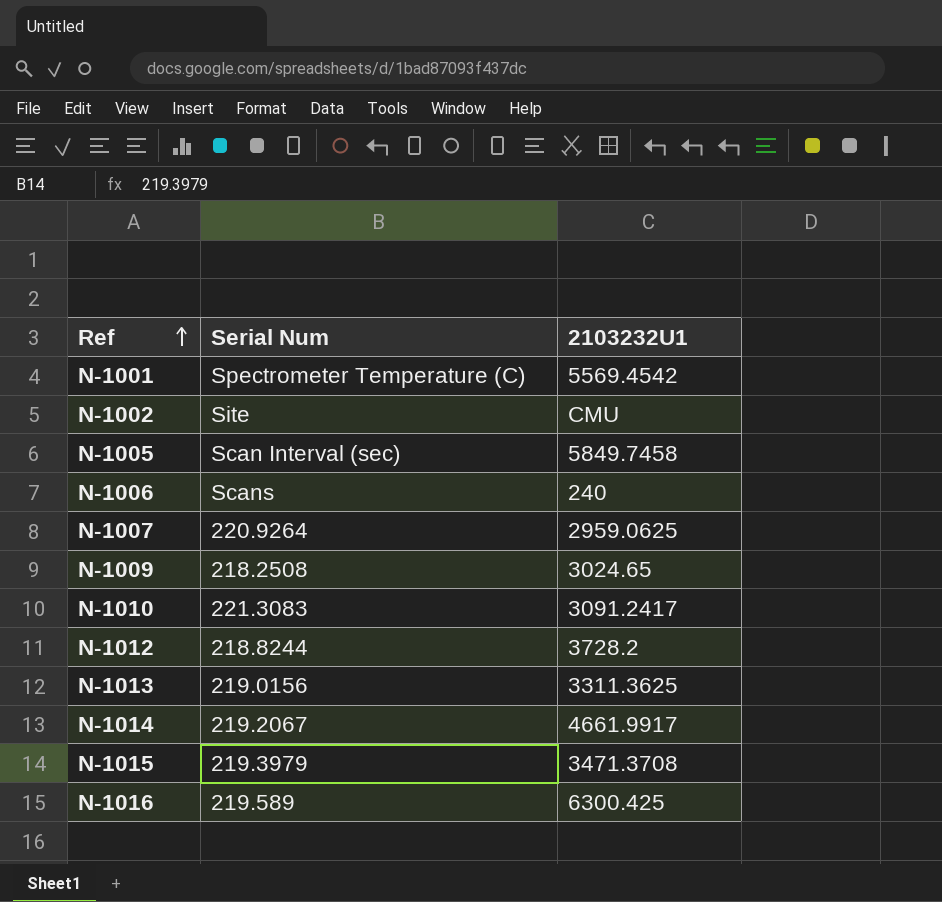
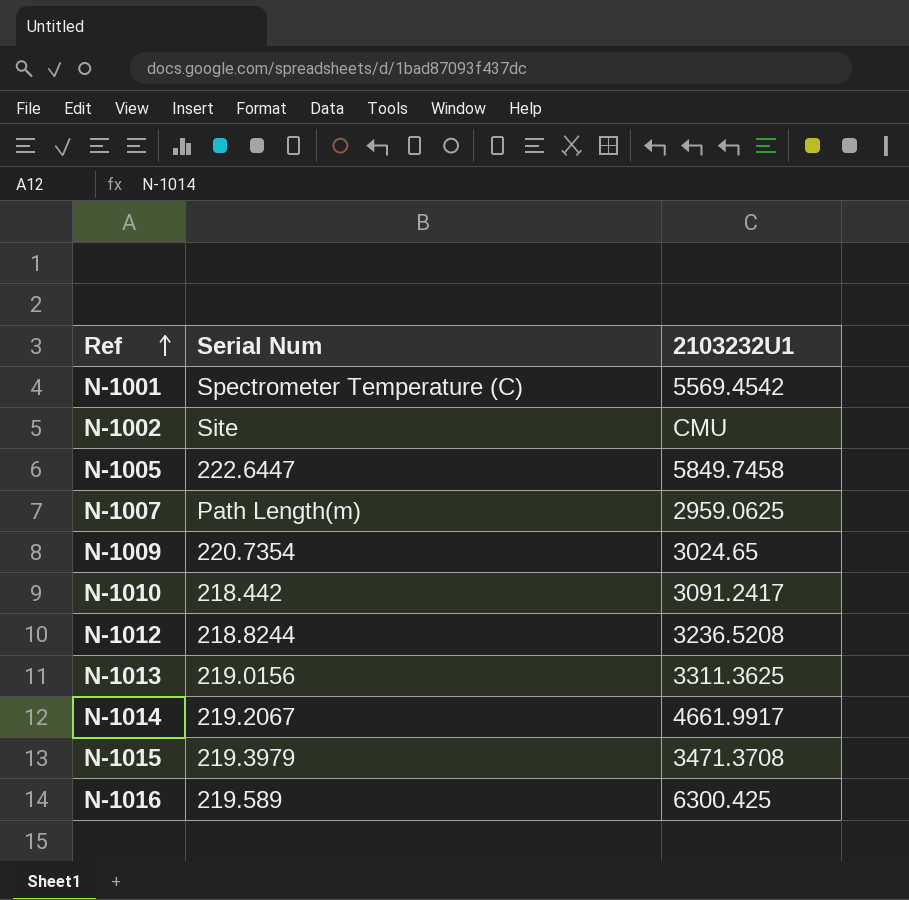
row N-1006: Scans | 240 -> none
N-1005 | Serial Num: Scan Interval (sec) -> 222.6447
N-1007 | Serial Num: 220.9264 -> Path Length(m)
N-1009 | Serial Num: 218.2508 -> 220.7354
N-1010 | Serial Num: 221.3083 -> 218.442
N-1012 | 2103232U1: 3728.2 -> 3236.5208

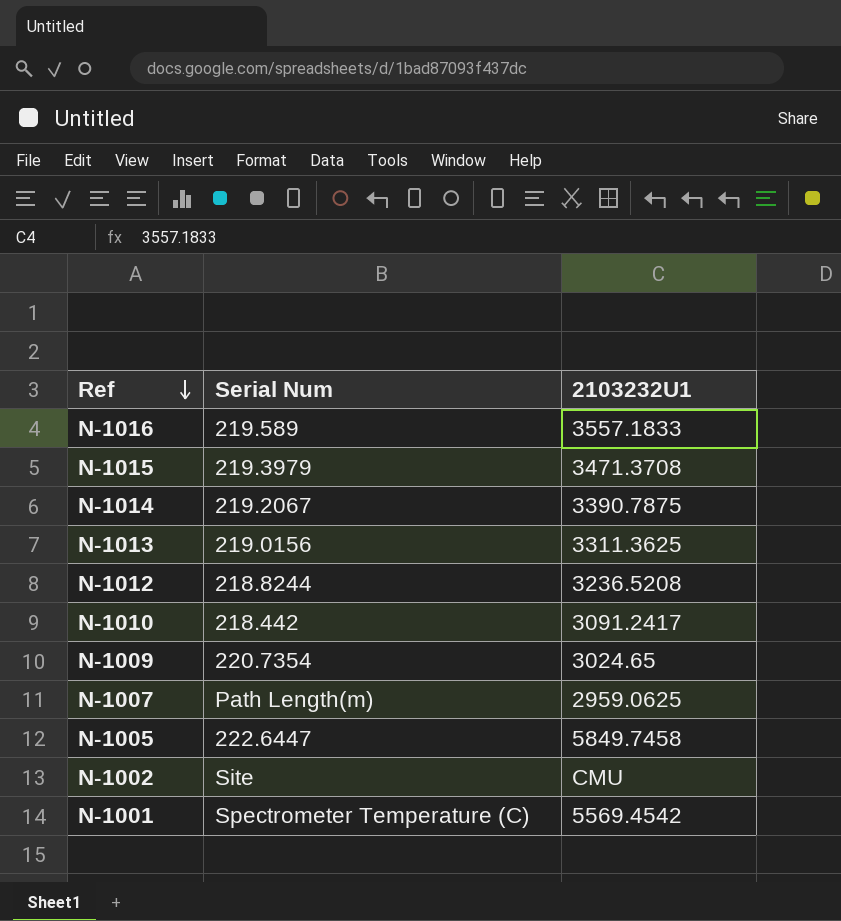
row order: Ref ascending -> Ref descending
N-1016 | 2103232U1: 6300.425 -> 3557.1833
N-1014 | 2103232U1: 4661.9917 -> 3390.7875

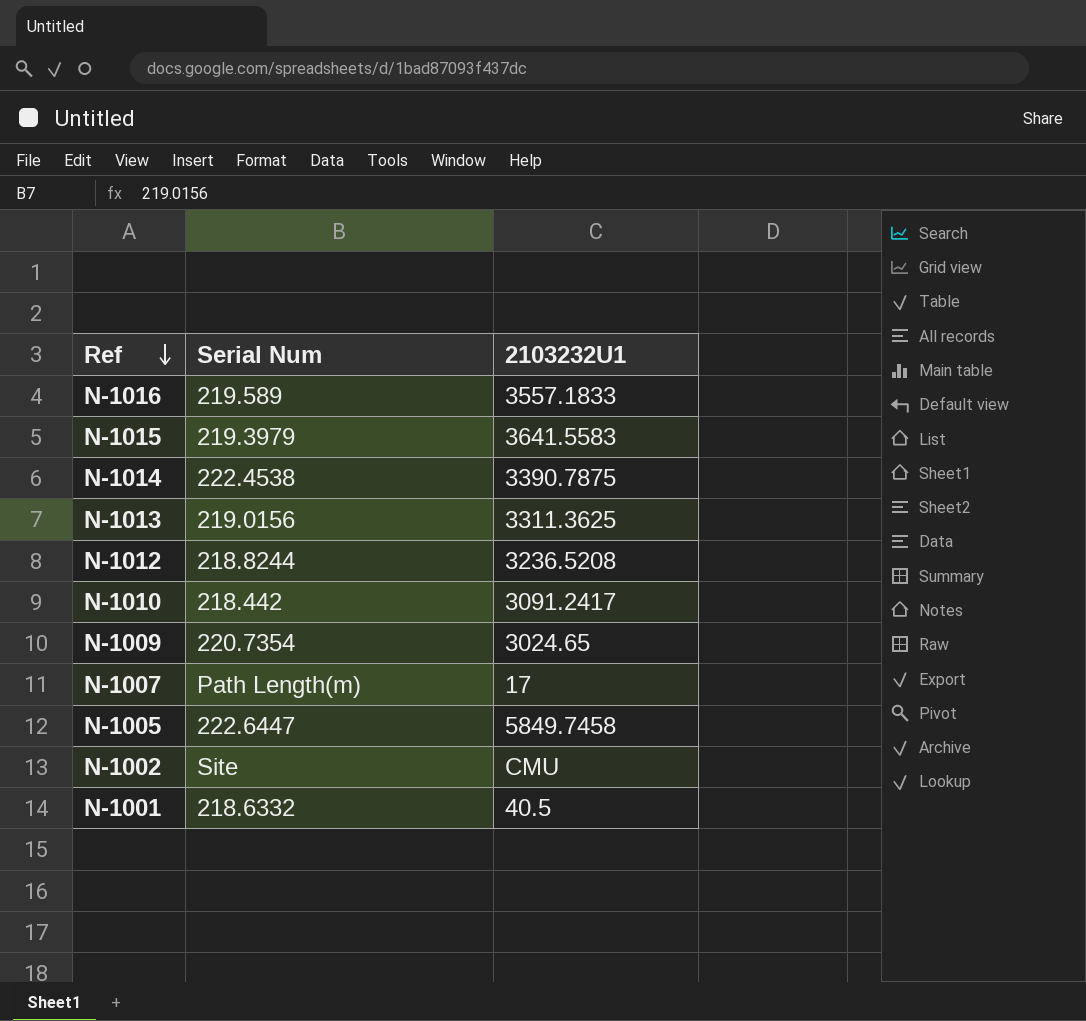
N-1015 | 2103232U1: 3471.3708 -> 3641.5583
N-1014 | Serial Num: 219.2067 -> 222.4538
N-1007 | 2103232U1: 2959.0625 -> 17
N-1001 | Serial Num: Spectrometer Temperature (C) -> 218.6332
N-1001 | 2103232U1: 5569.4542 -> 40.5

